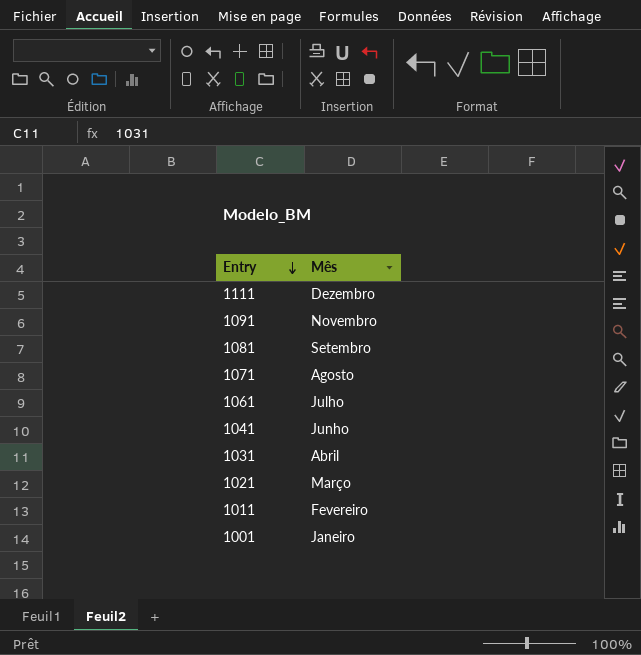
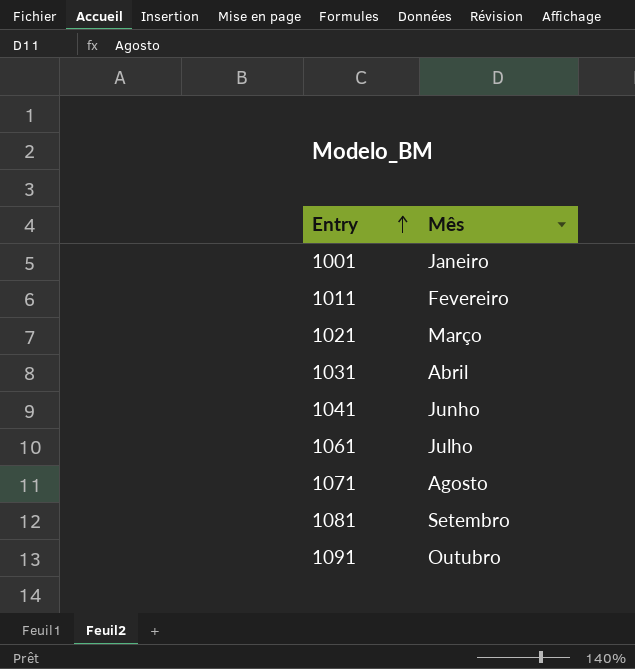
row order: Entry descending -> Entry ascending
row 1111: Dezembro -> none
1091 | Mês: Novembro -> Outubro

